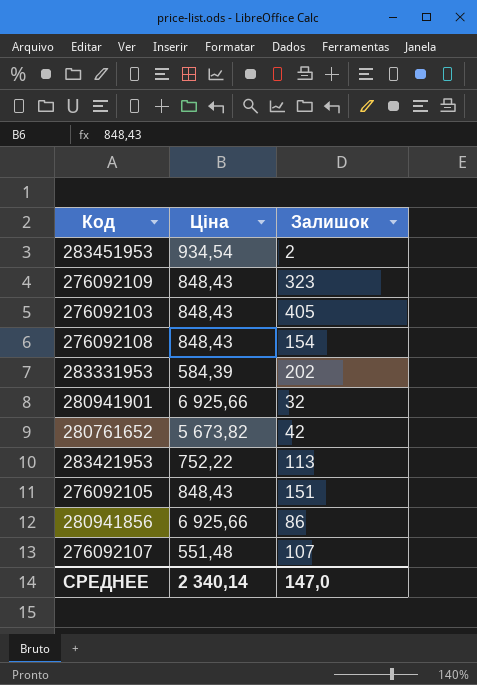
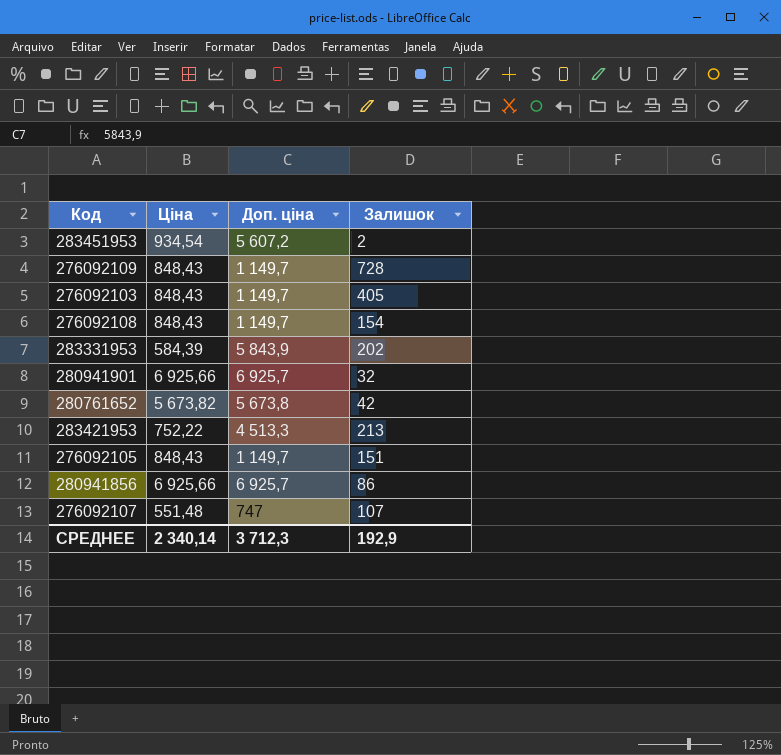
column Доп. ціна | position: none -> 3
276092109 | Залишок: 323 -> 728
283421953 | Залишок: 113 -> 213
СРЕДНЕЕ | Залишок: 147,0 -> 192,9

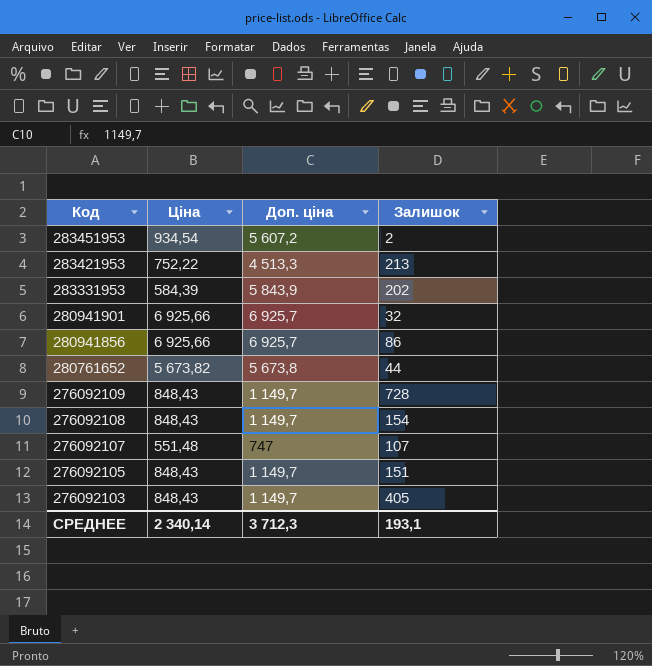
row order: none -> Код descending
280761652 | Залишок: 42 -> 44
СРЕДНЕЕ | Залишок: 192,9 -> 193,1

